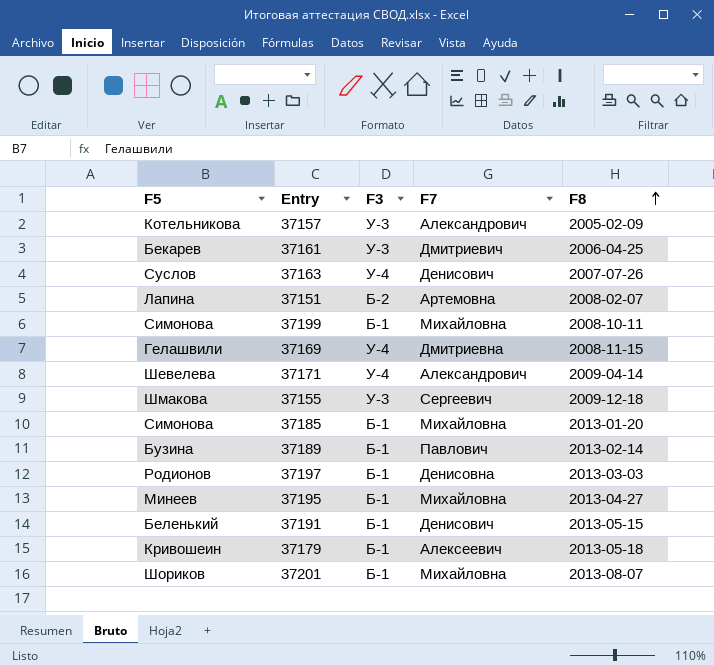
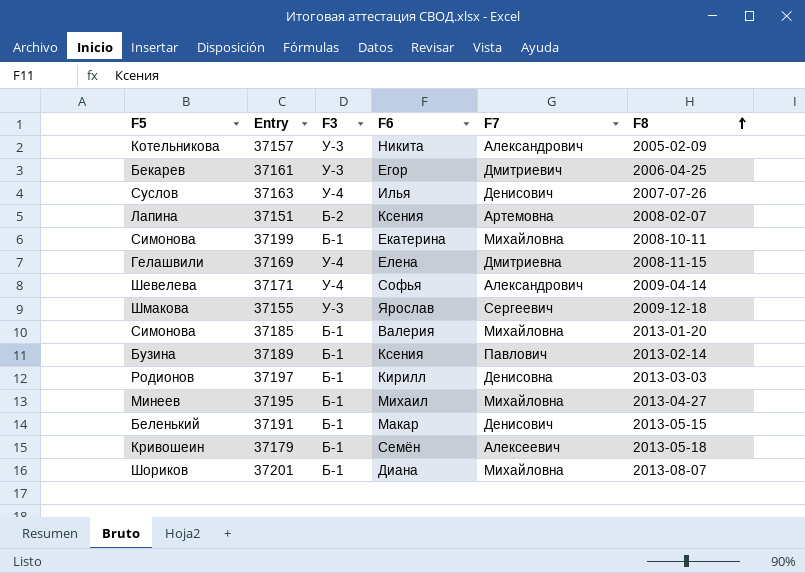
column F6 | position: none -> 4

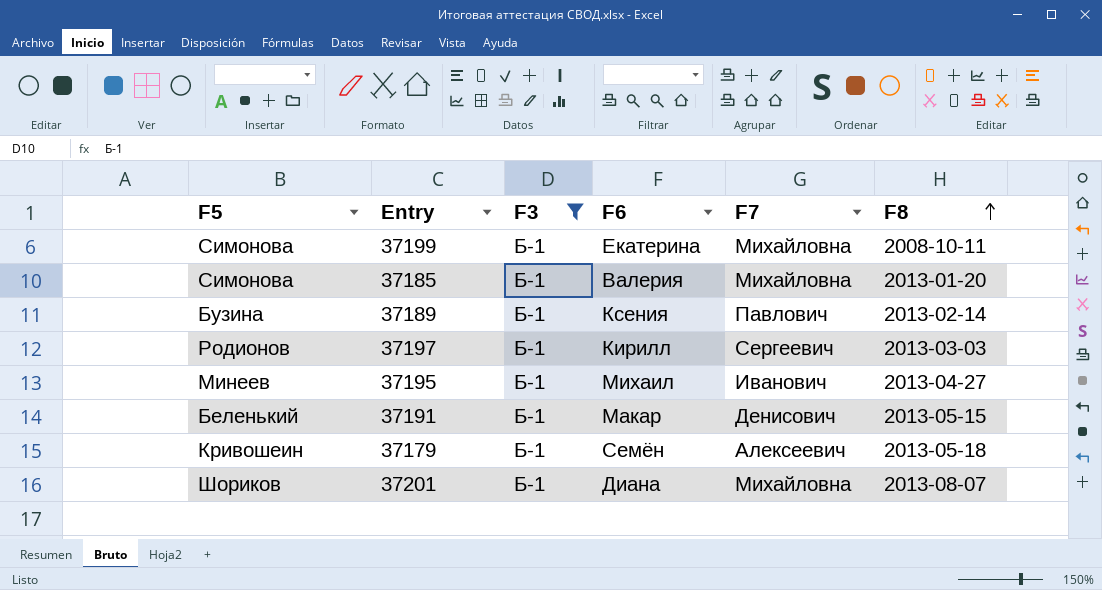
filter: none -> F3 = Б-1
37197 | F7: Денисовна -> Сергеевич
37195 | F7: Михайловна -> Иванович

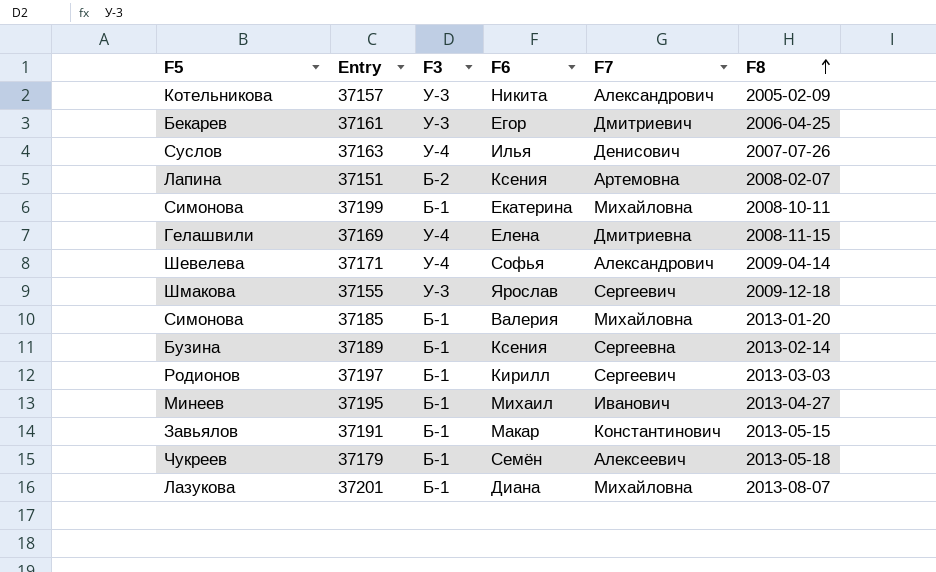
filter: F3 = Б-1 -> none
37189 | F7: Павлович -> Сергеевна
37191 | F5: Беленький -> Завьялов
37191 | F7: Денисович -> Константинович
37179 | F5: Кривошеин -> Чукреев
37201 | F5: Шориков -> Лазукова

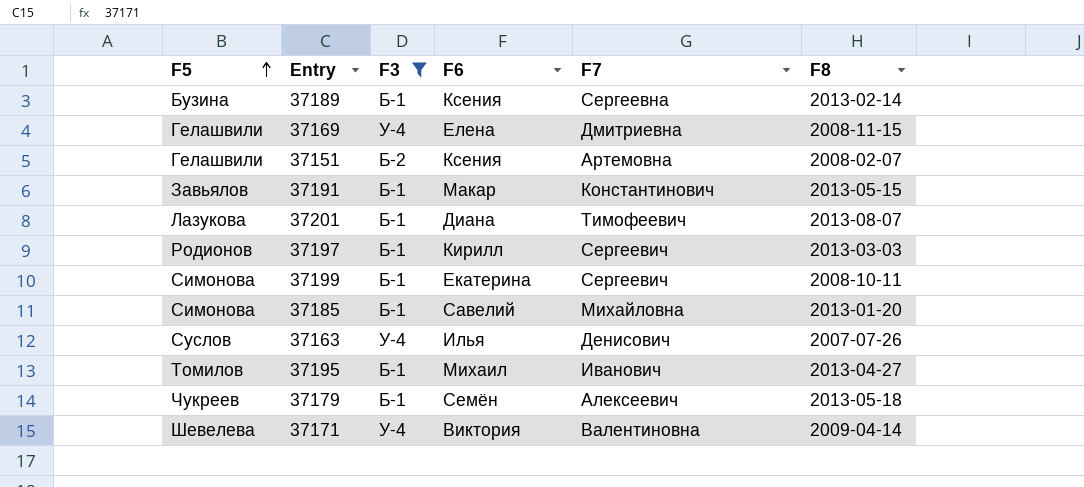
filter: none -> F3 != У-3
row order: F8 ascending -> F5 ascending
37151 | F5: Лапина -> Гелашвили
37201 | F7: Михайловна -> Тимофеевич
37199 | F7: Михайловна -> Сергеевич
37185 | F6: Валерия -> Савелий
37195 | F5: Минеев -> Томилов
37171 | F6: Софья -> Виктория
37171 | F7: Александрович -> Валентиновна

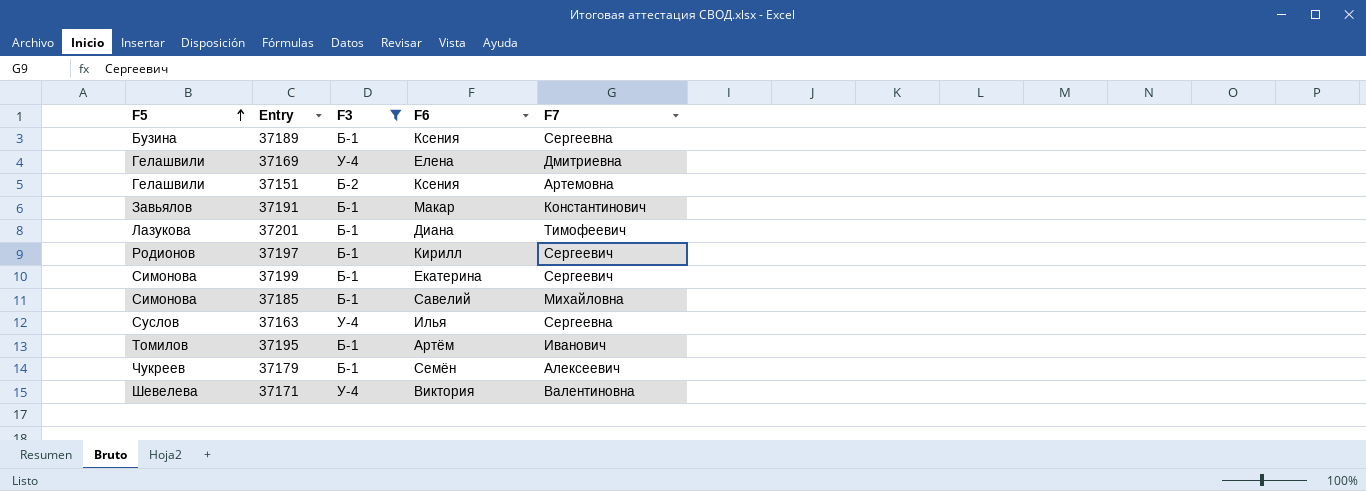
column F8 | position: 6 -> none
37163 | F7: Денисович -> Сергеевна
37195 | F6: Михаил -> Артём

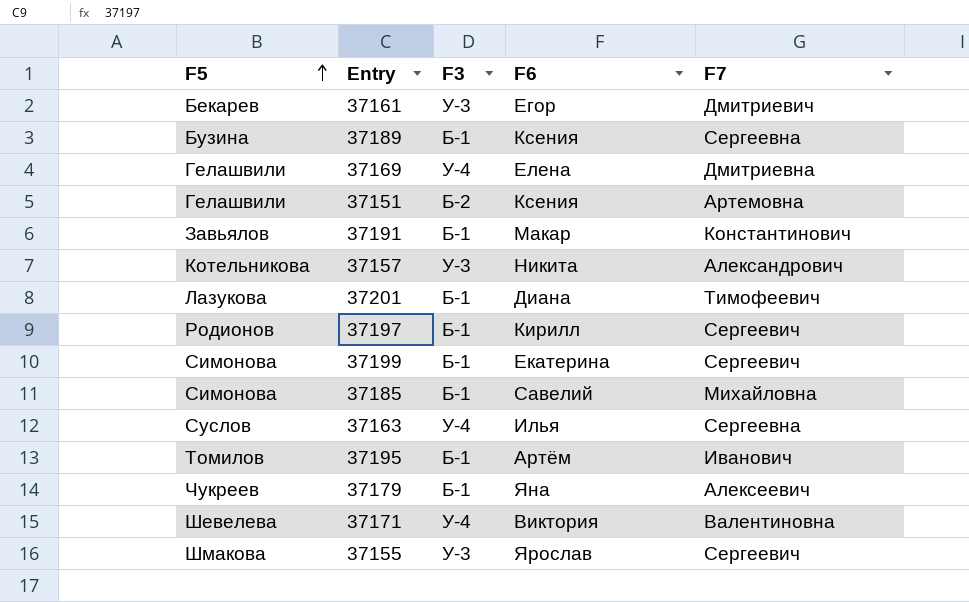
filter: F3 != У-3 -> none
37179 | F6: Семён -> Яна

